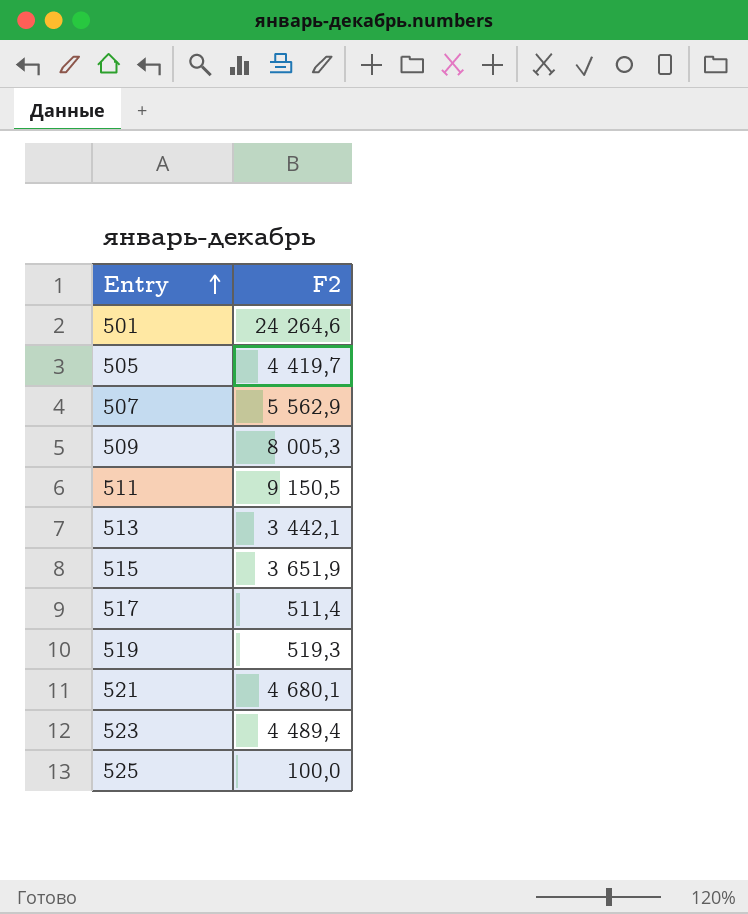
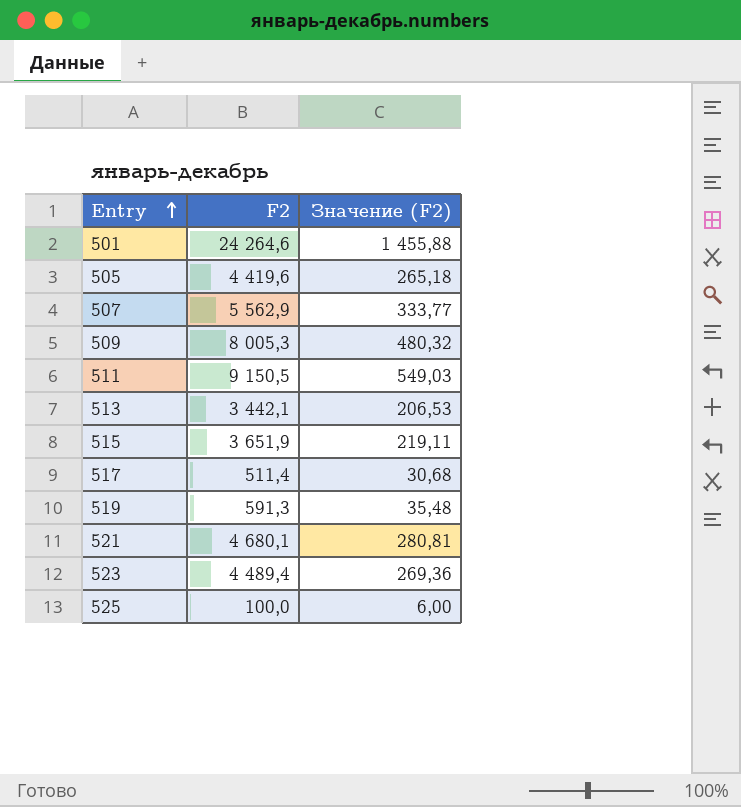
column Значение (F2) | formula: none -> [F2] * 0,06
505 | F2: 4 419,7 -> 4 419,6
519 | F2: 519,3 -> 591,3

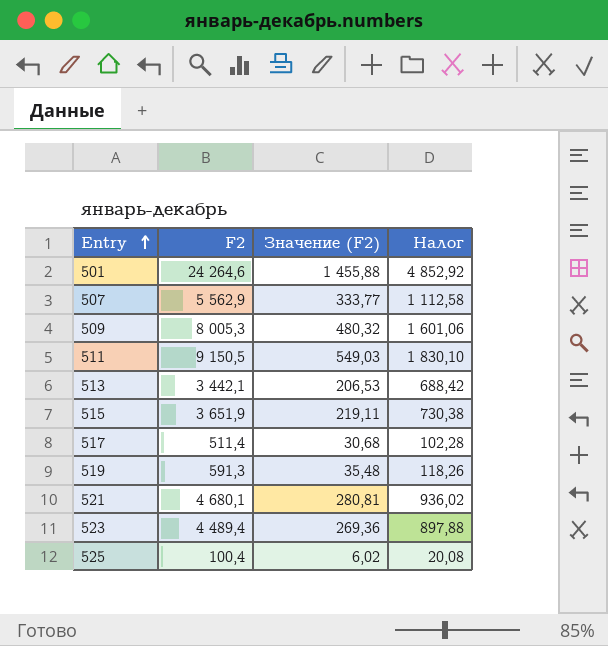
column Налог | formula: none -> [F2] * 0,2
row 505: 4 419,6 | 265,18 -> none
525 | F2: 100,0 -> 100,4
525 | Значение (F2): 6,00 -> 6,02

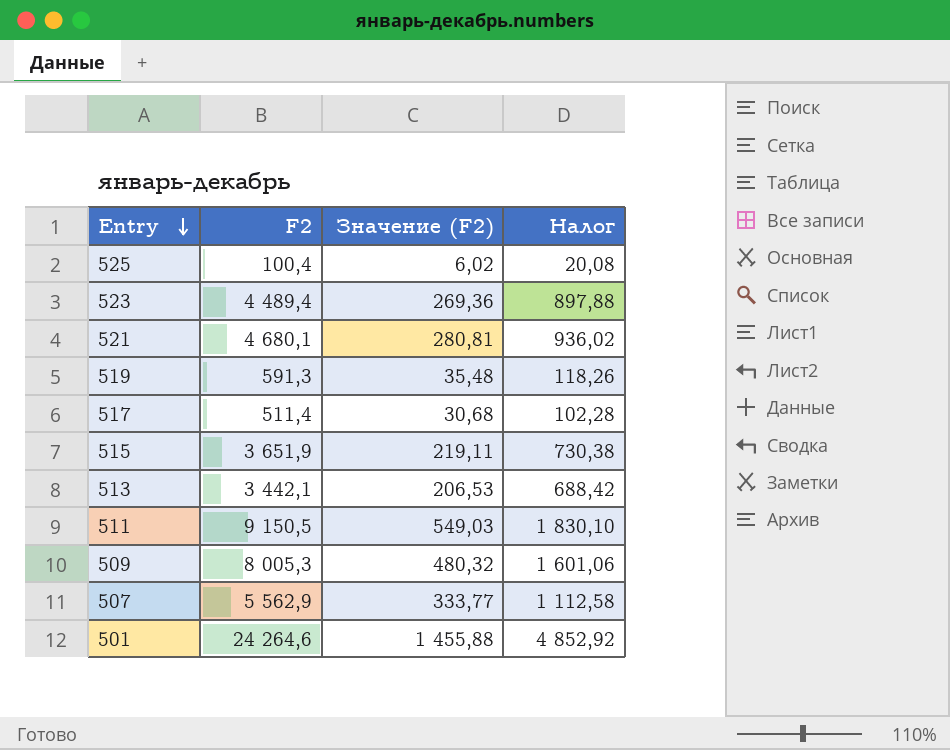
row order: Entry ascending -> Entry descending

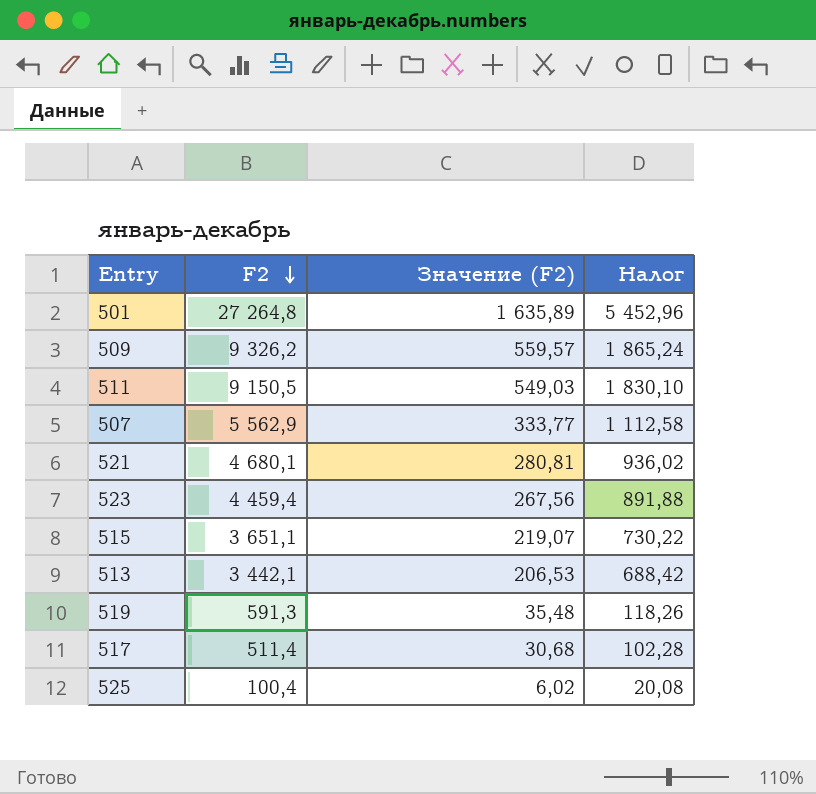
row order: Entry descending -> F2 descending
501 | F2: 24 264,6 -> 27 264,8
501 | Значение (F2): 1 455,88 -> 1 635,89
501 | Налог: 4 852,92 -> 5 452,96
509 | F2: 8 005,3 -> 9 326,2
509 | Значение (F2): 480,32 -> 559,57
509 | Налог: 1 601,06 -> 1 865,24
523 | F2: 4 489,4 -> 4 459,4
523 | Значение (F2): 269,36 -> 267,56
523 | Налог: 897,88 -> 891,88
515 | F2: 3 651,9 -> 3 651,1
515 | Значение (F2): 219,11 -> 219,07
515 | Налог: 730,38 -> 730,22

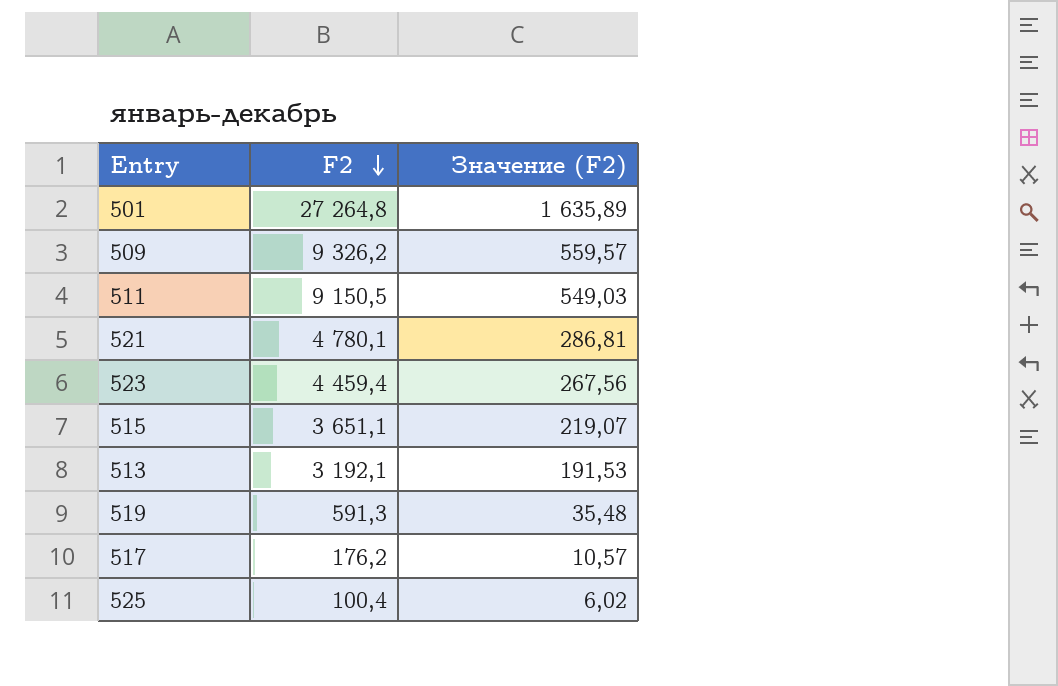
column Налог | formula: [F2] * 0,2 -> none
row 507: 5 562,9 | 333,77 | 1 112,58 -> none
521 | F2: 4 680,1 -> 4 780,1
521 | Значение (F2): 280,81 -> 286,81
513 | F2: 3 442,1 -> 3 192,1
513 | Значение (F2): 206,53 -> 191,53
517 | F2: 511,4 -> 176,2
517 | Значение (F2): 30,68 -> 10,57

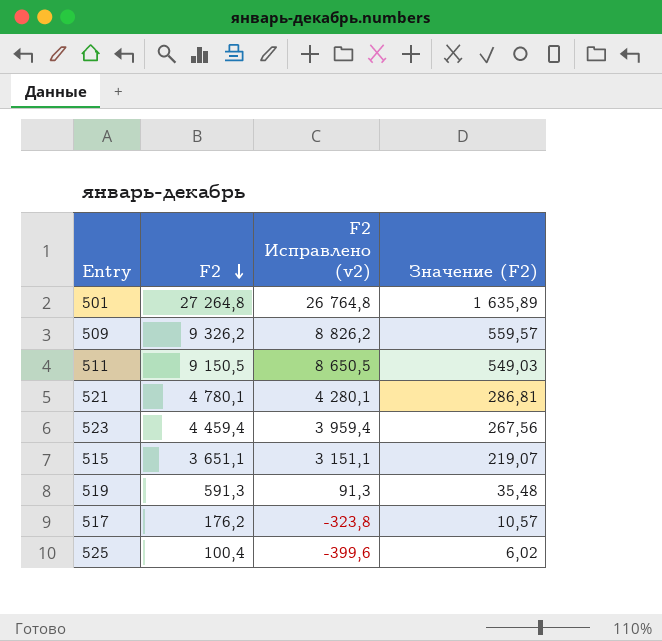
column F2 Исправлено (v2) | formula: none -> [F2] - 500
row 513: 3 192,1 | 191,53 -> none

